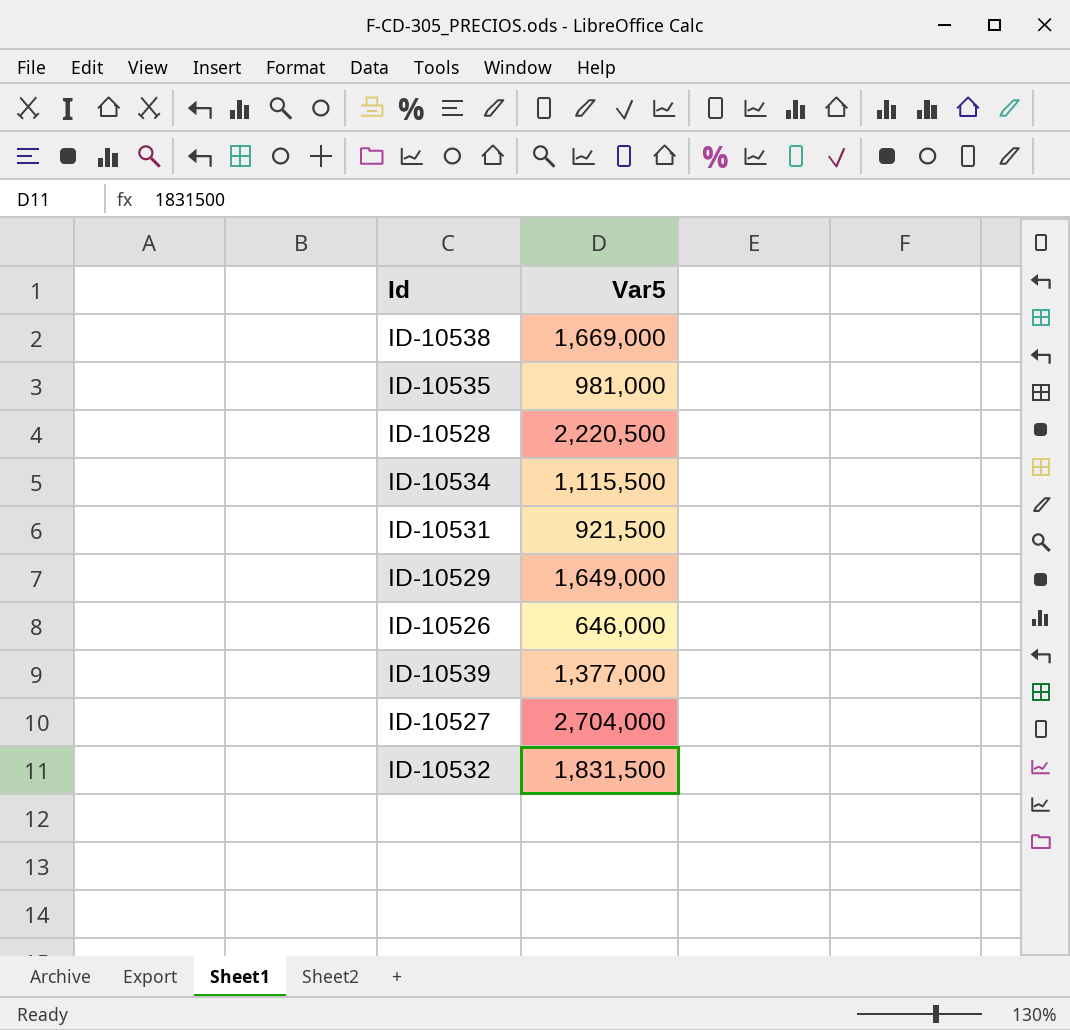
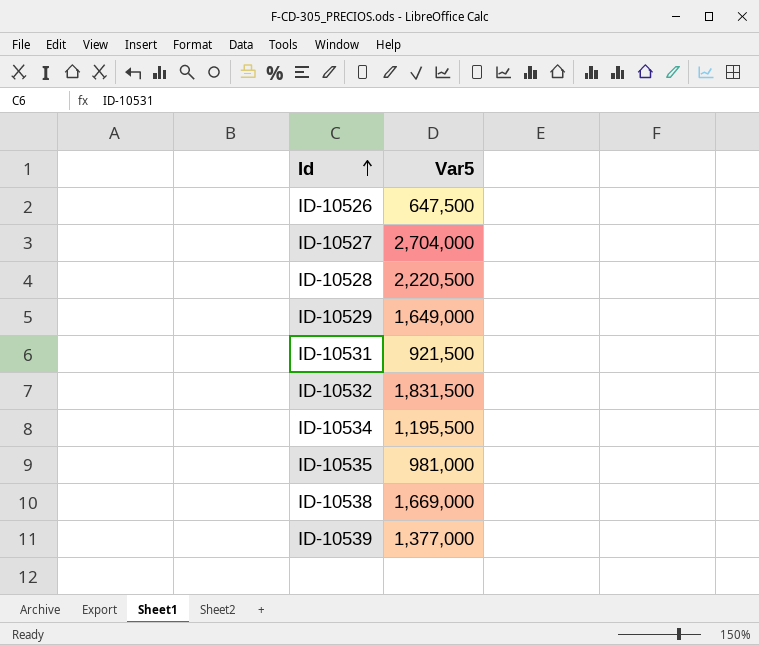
row order: none -> Id ascending
ID-10526 | Var5: 646,000 -> 647,500
ID-10534 | Var5: 1,115,500 -> 1,195,500

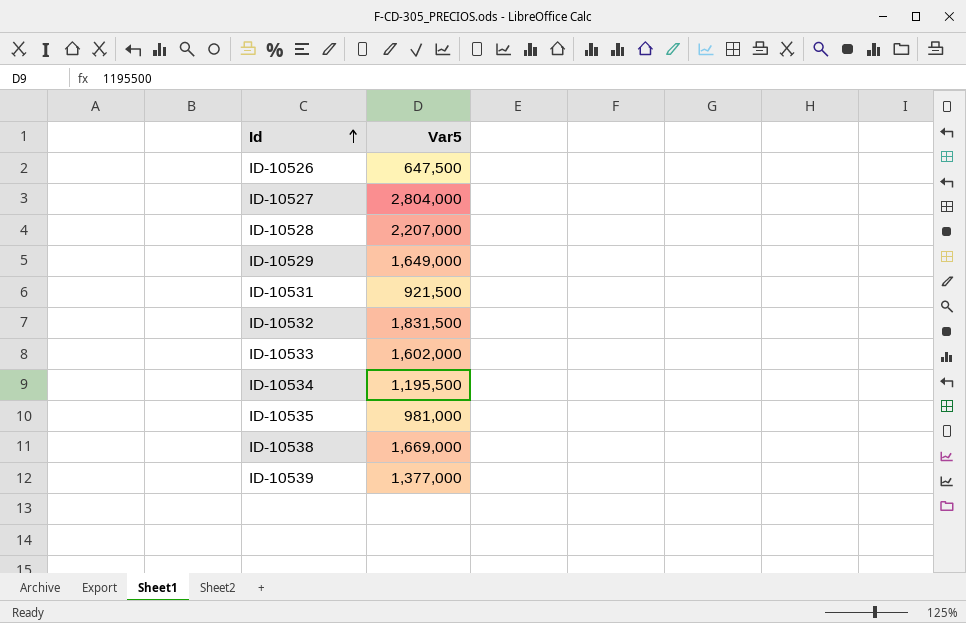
ID-10527 | Var5: 2,704,000 -> 2,804,000
ID-10528 | Var5: 2,220,500 -> 2,207,000
row ID-10533: none -> 1,602,000

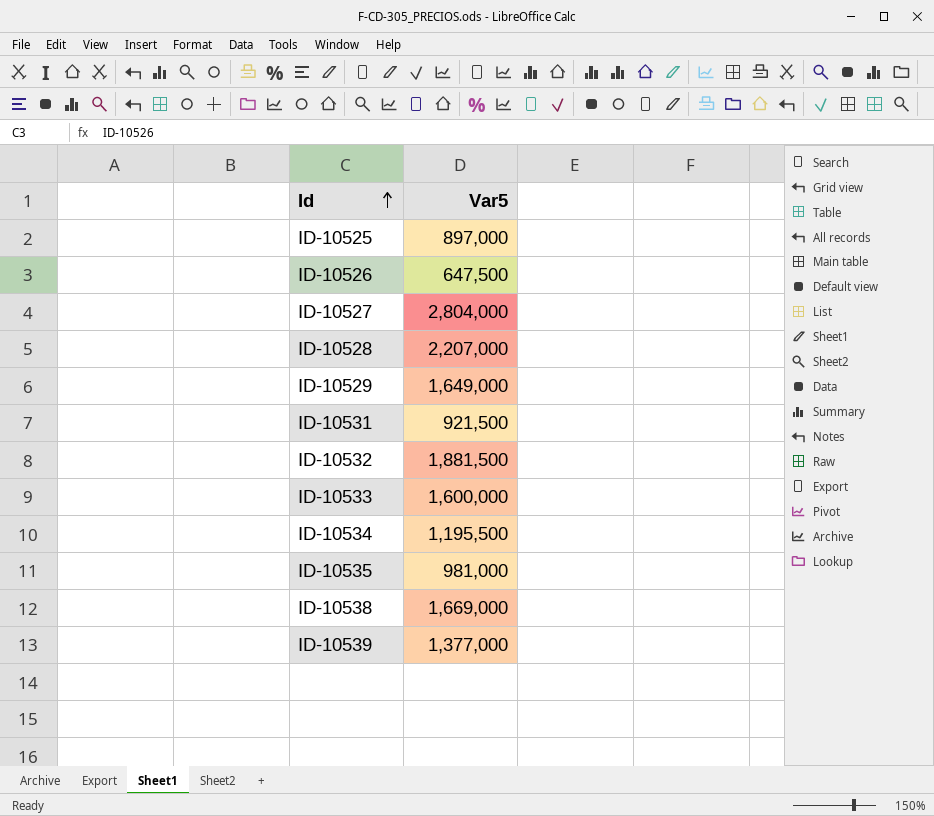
row ID-10525: none -> 897,000
ID-10532 | Var5: 1,831,500 -> 1,881,500
ID-10533 | Var5: 1,602,000 -> 1,600,000

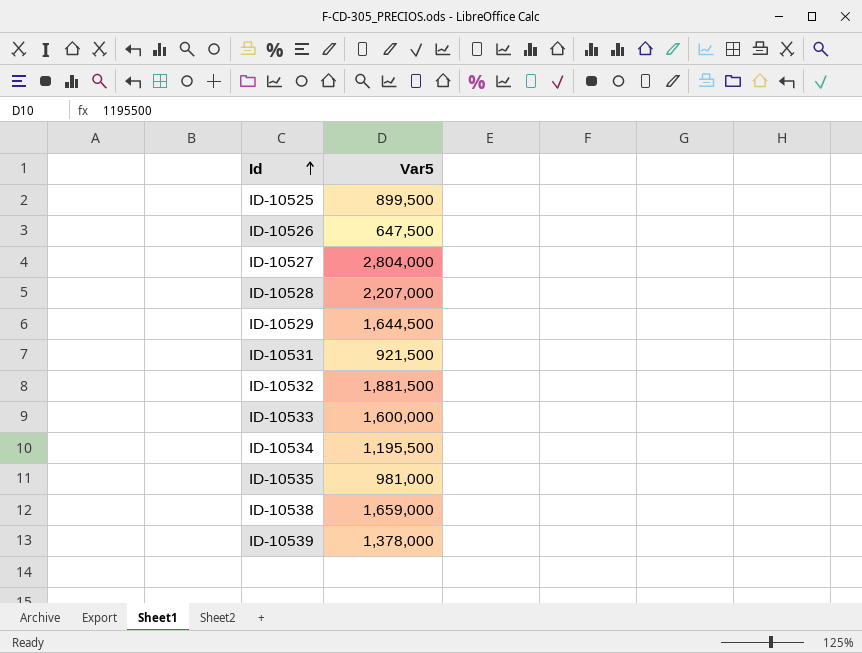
ID-10525 | Var5: 897,000 -> 899,500
ID-10529 | Var5: 1,649,000 -> 1,644,500
ID-10538 | Var5: 1,669,000 -> 1,659,000
ID-10539 | Var5: 1,377,000 -> 1,378,000

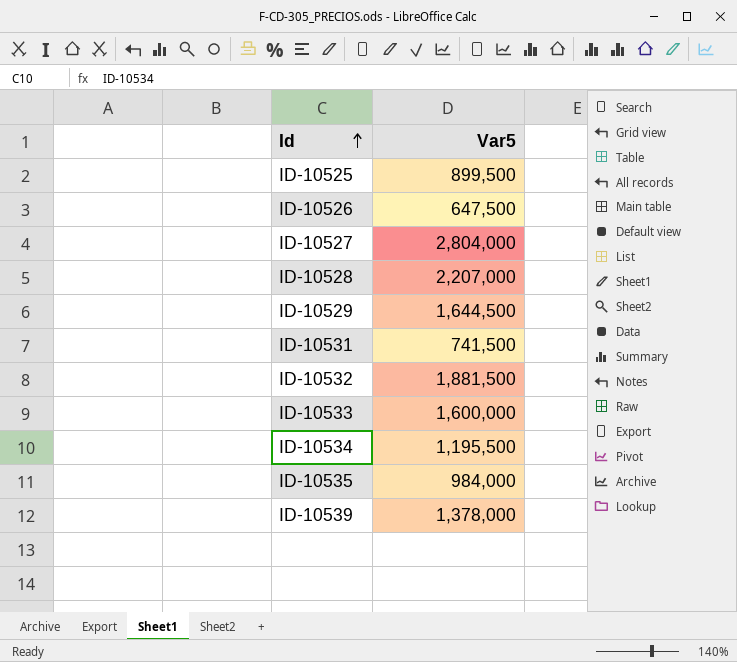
row ID-10538: 1,659,000 -> none
ID-10531 | Var5: 921,500 -> 741,500
ID-10535 | Var5: 981,000 -> 984,000

